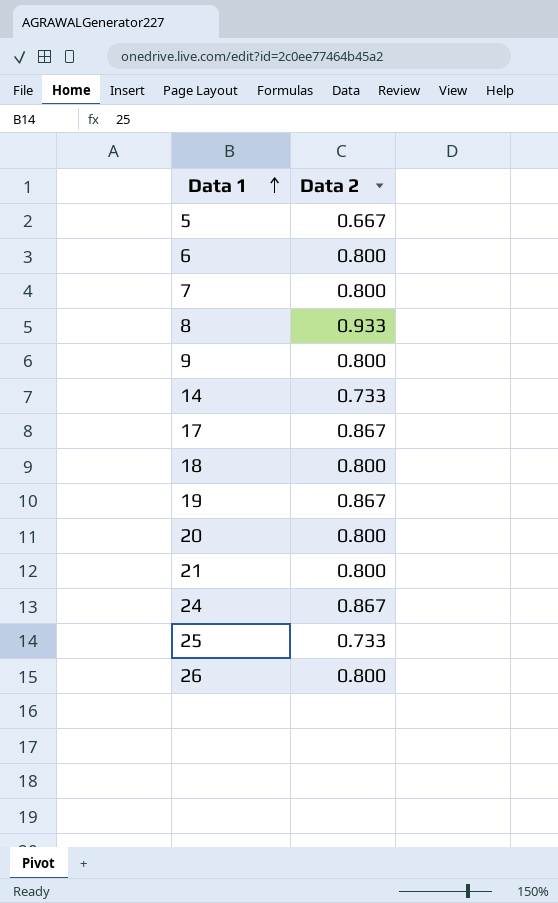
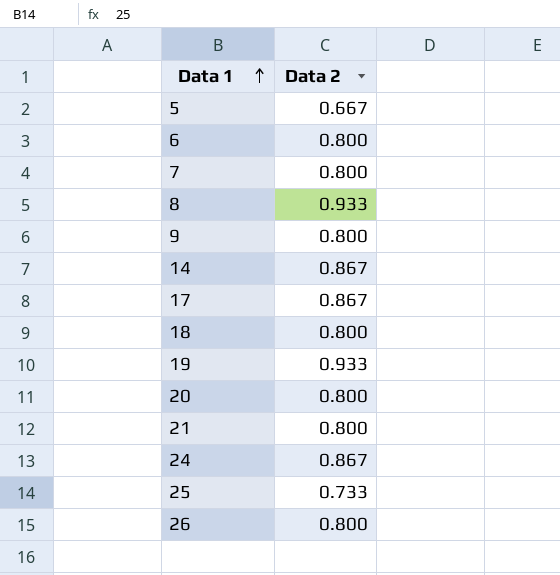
14 | Data 2: 0.733 -> 0.867
19 | Data 2: 0.867 -> 0.933

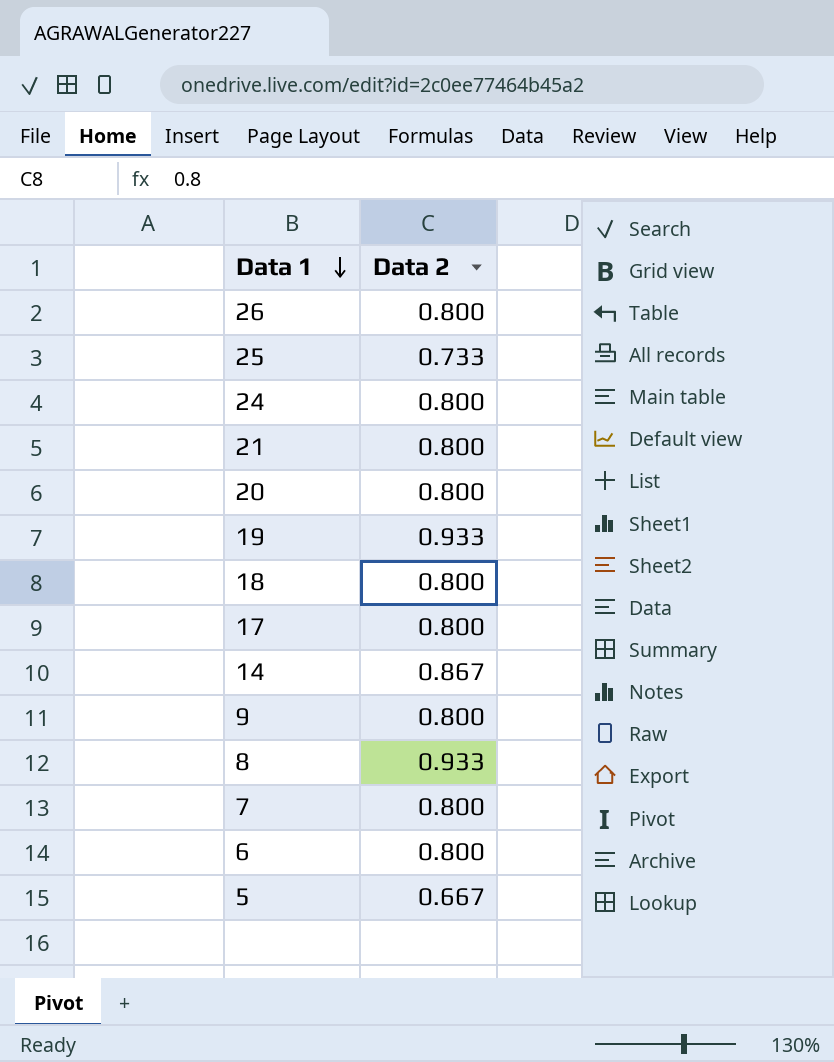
row order: Data 1 ascending -> Data 1 descending
24 | Data 2: 0.867 -> 0.800
17 | Data 2: 0.867 -> 0.800

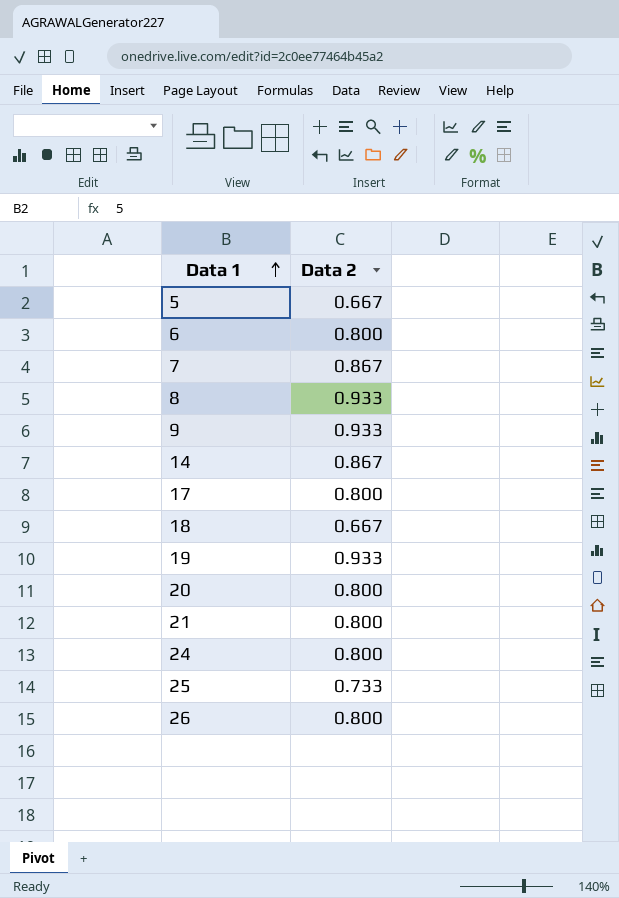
row order: Data 1 descending -> Data 1 ascending
7 | Data 2: 0.800 -> 0.867
9 | Data 2: 0.800 -> 0.933
18 | Data 2: 0.800 -> 0.667

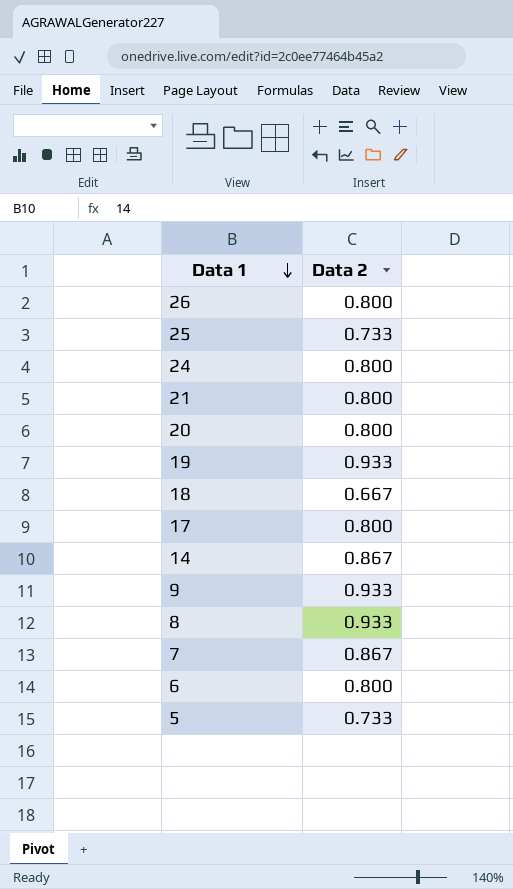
row order: Data 1 ascending -> Data 1 descending
5 | Data 2: 0.667 -> 0.733

